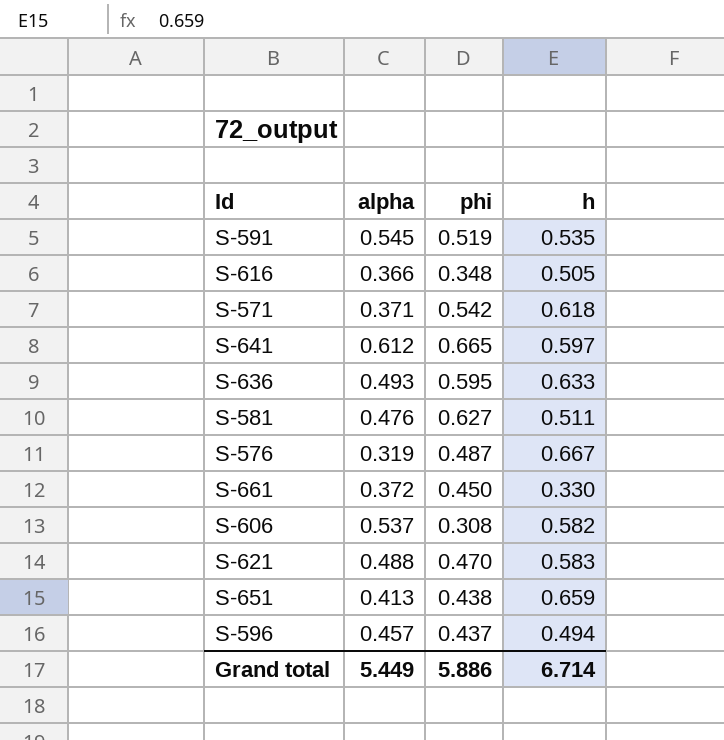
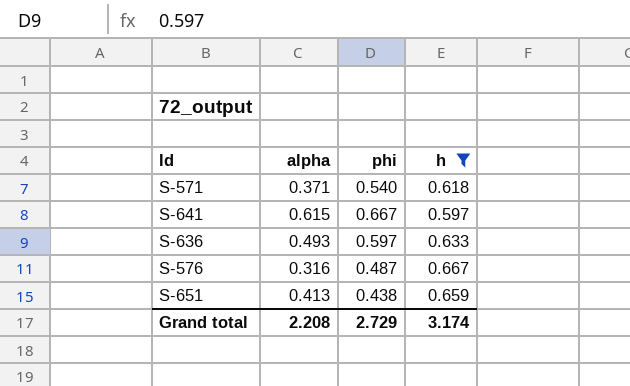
filter: none -> h >= 0.597
S-571 | phi: 0.542 -> 0.540
S-641 | alpha: 0.612 -> 0.615
S-641 | phi: 0.665 -> 0.667
S-636 | phi: 0.595 -> 0.597
S-576 | alpha: 0.319 -> 0.316
Grand total | alpha: 5.449 -> 2.208
Grand total | phi: 5.886 -> 2.729
Grand total | h: 6.714 -> 3.174

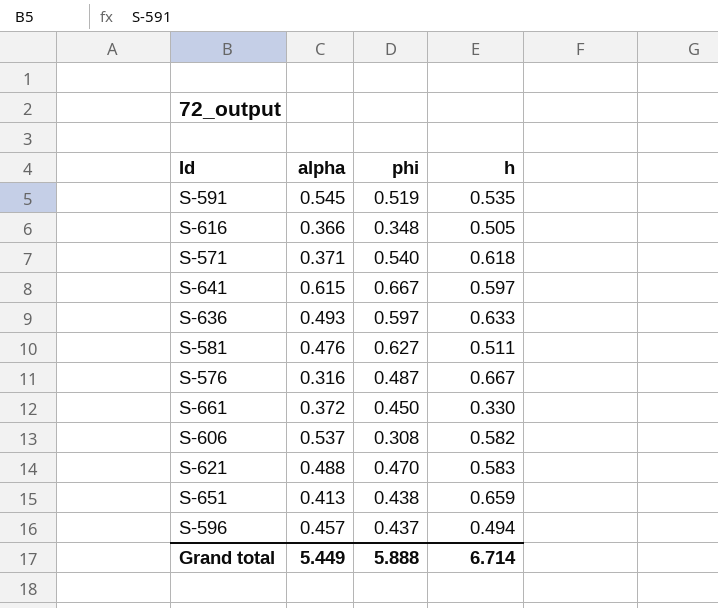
filter: h >= 0.597 -> none
Grand total | alpha: 2.208 -> 5.449
Grand total | phi: 2.729 -> 5.888
Grand total | h: 3.174 -> 6.714

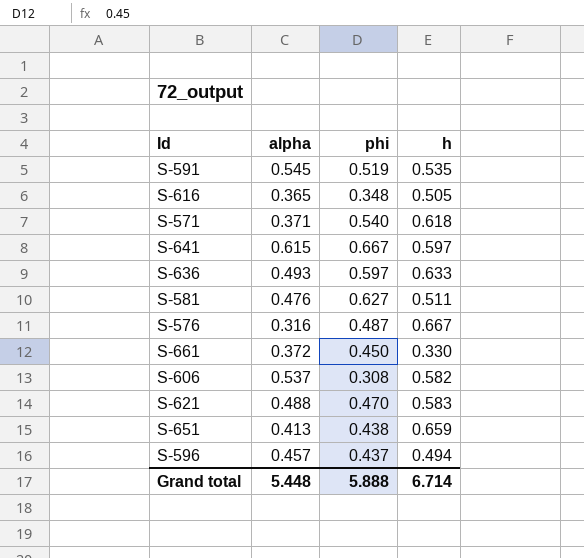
S-616 | alpha: 0.366 -> 0.365
Grand total | alpha: 5.449 -> 5.448

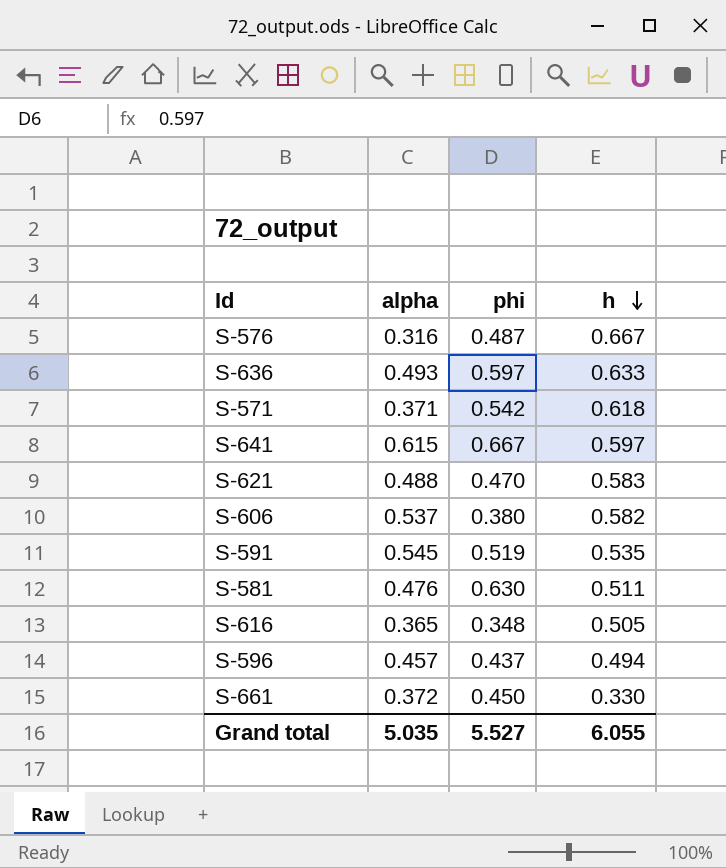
row order: none -> h descending
row S-651: 0.413 | 0.438 | 0.659 -> none
S-571 | phi: 0.540 -> 0.542
S-606 | phi: 0.308 -> 0.380
S-581 | phi: 0.627 -> 0.630
Grand total | alpha: 5.448 -> 5.035
Grand total | phi: 5.888 -> 5.527
Grand total | h: 6.714 -> 6.055

